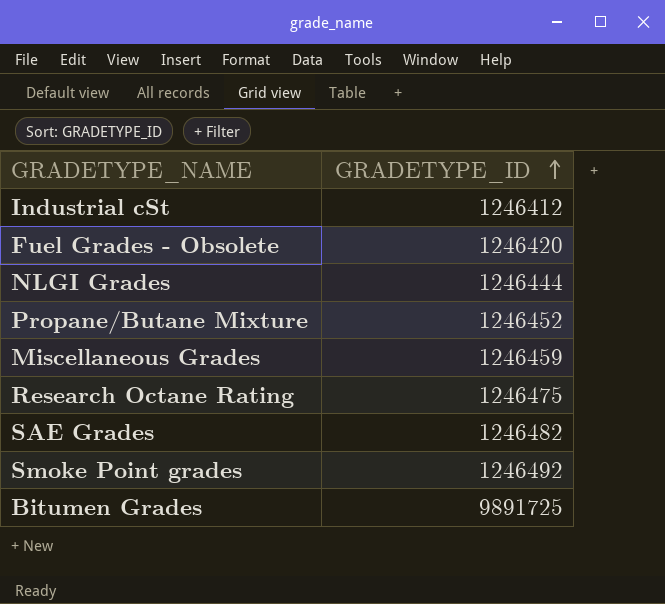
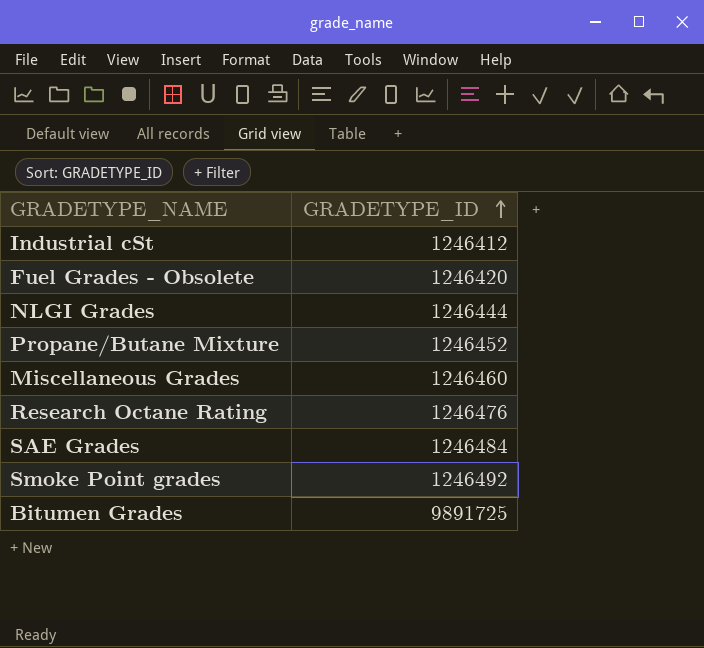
Miscellaneous Grades | GRADETYPE_ID: 1246459 -> 1246460
Research Octane Rating | GRADETYPE_ID: 1246475 -> 1246476
SAE Grades | GRADETYPE_ID: 1246482 -> 1246484

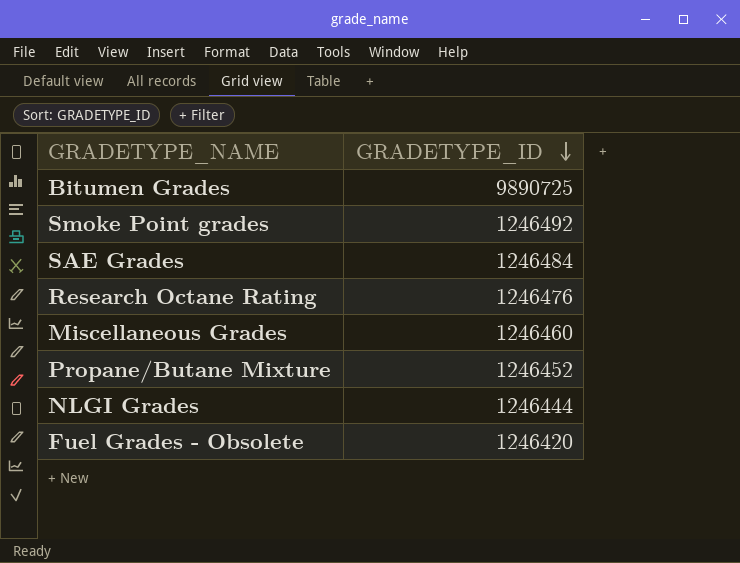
row order: GRADETYPE_ID ascending -> GRADETYPE_ID descending
row Industrial cSt: 1246412 -> none
Bitumen Grades | GRADETYPE_ID: 9891725 -> 9890725

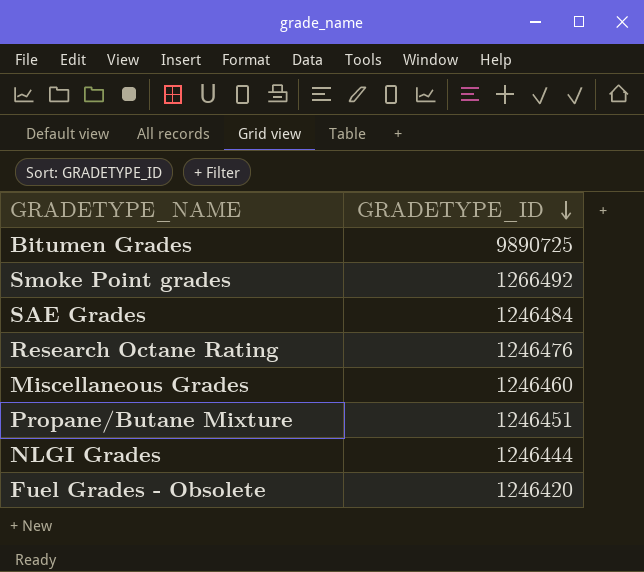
Smoke Point grades | GRADETYPE_ID: 1246492 -> 1266492
Propane/Butane Mixture | GRADETYPE_ID: 1246452 -> 1246451

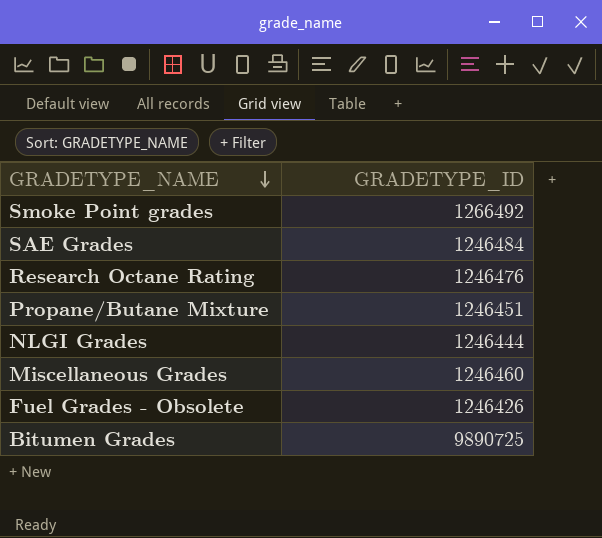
row order: GRADETYPE_ID descending -> GRADETYPE_NAME descending
Fuel Grades - Obsolete | GRADETYPE_ID: 1246420 -> 1246426

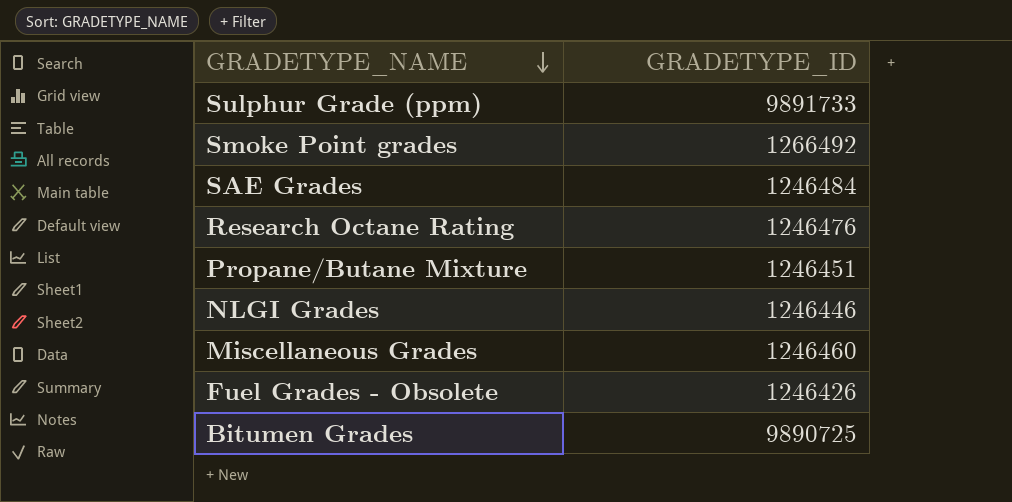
row Sulphur Grade (ppm): none -> 9891733
NLGI Grades | GRADETYPE_ID: 1246444 -> 1246446

